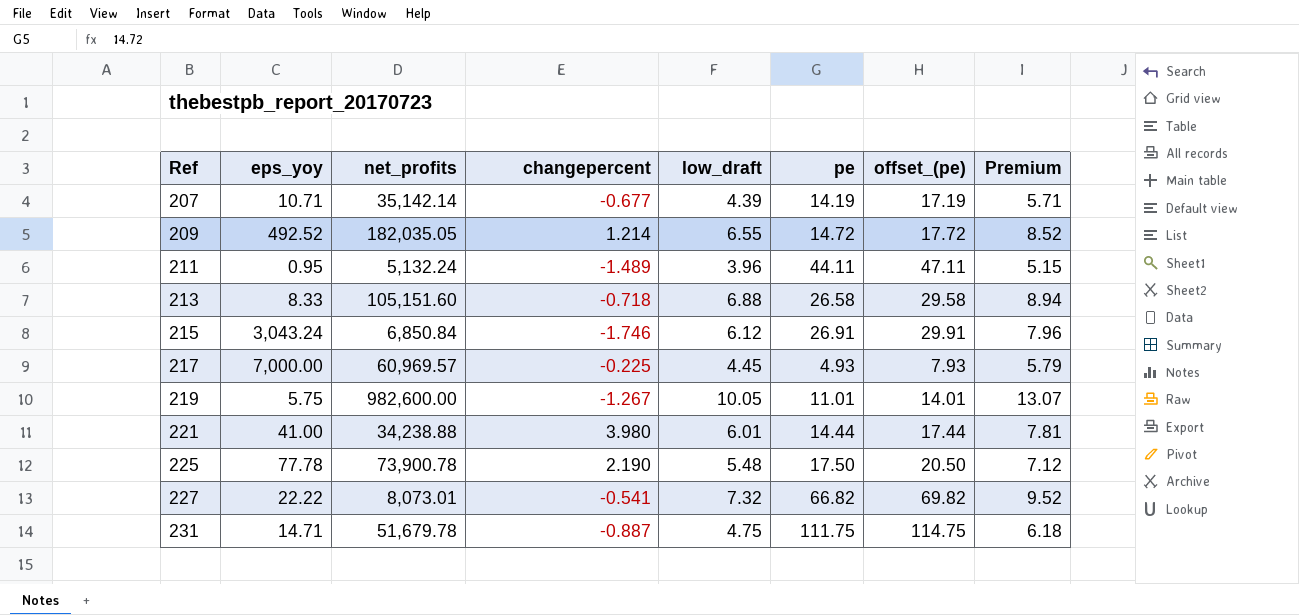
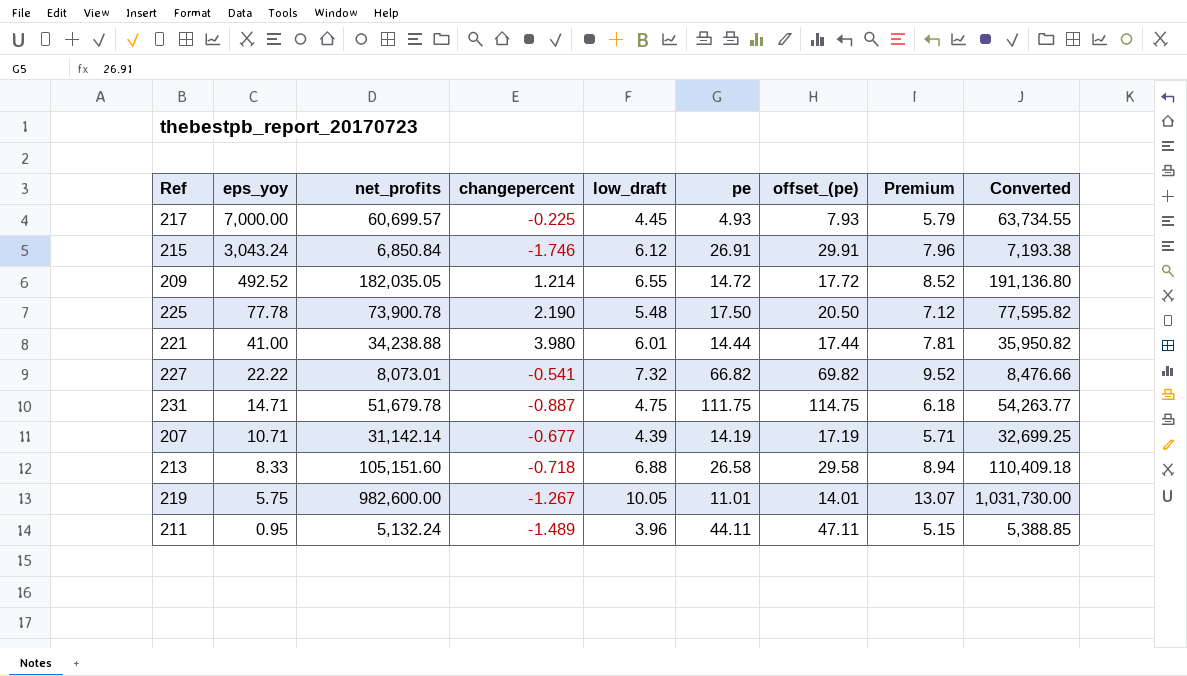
row order: Ref ascending -> eps_yoy descending
column Converted | formula: none -> [net_profits] * 1.05
217 | net_profits: 60,969.57 -> 60,699.57
207 | net_profits: 35,142.14 -> 31,142.14

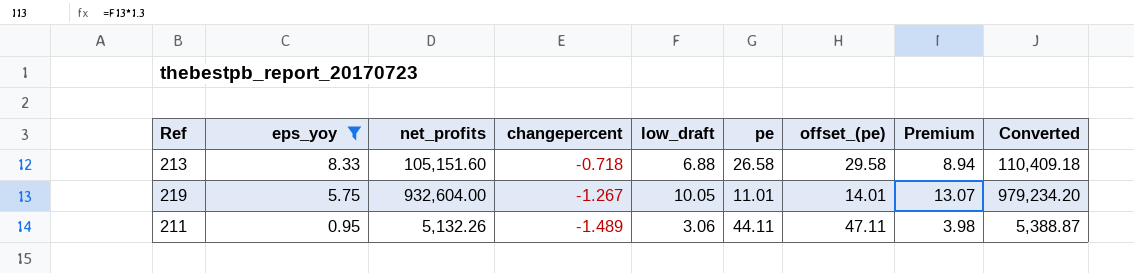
filter: none -> eps_yoy <= 8.33
219 | net_profits: 982,600.00 -> 932,604.00
219 | Converted: 1,031,730.00 -> 979,234.20
211 | net_profits: 5,132.24 -> 5,132.26
211 | low_draft: 3.96 -> 3.06
211 | Premium: 5.15 -> 3.98
211 | Converted: 5,388.85 -> 5,388.87

